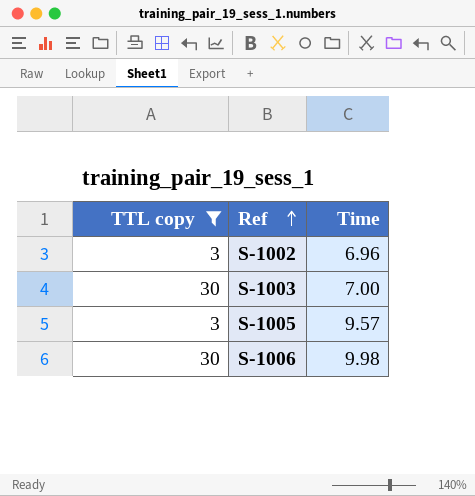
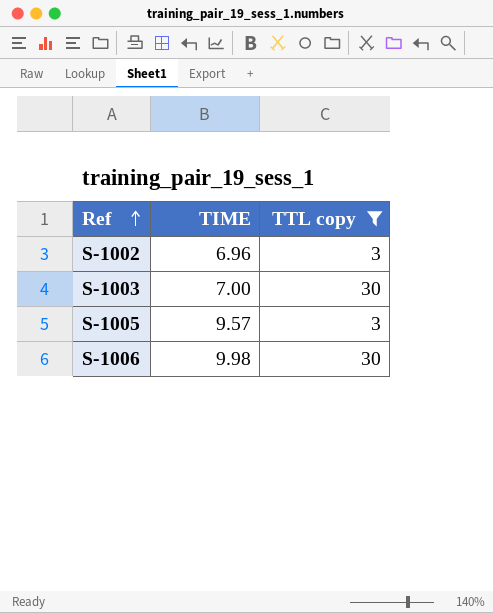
column name: Time -> TIME
column TTL copy | position: 1 -> 3

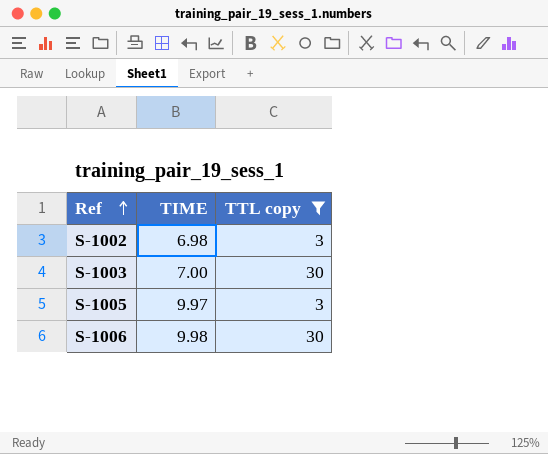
S-1002 | TIME: 6.96 -> 6.98
S-1005 | TIME: 9.57 -> 9.97

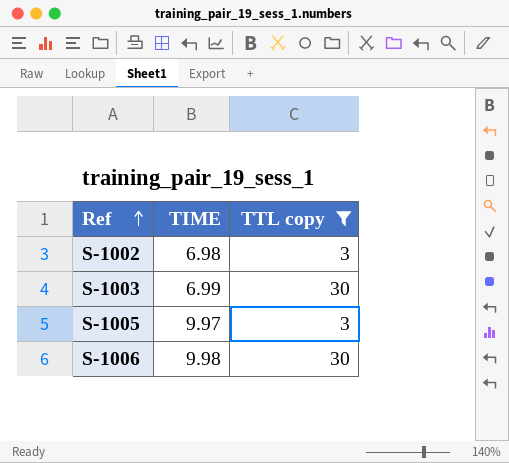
S-1003 | TIME: 7.00 -> 6.99

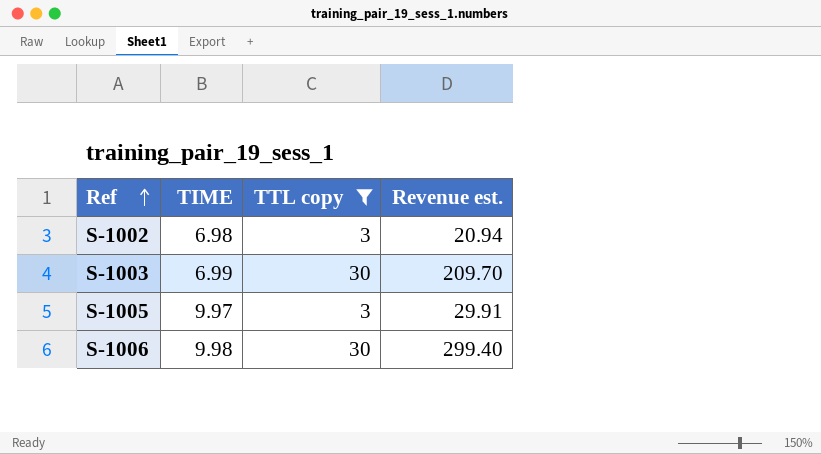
column Revenue est. | formula: none -> [TIME] * [TTL copy]

